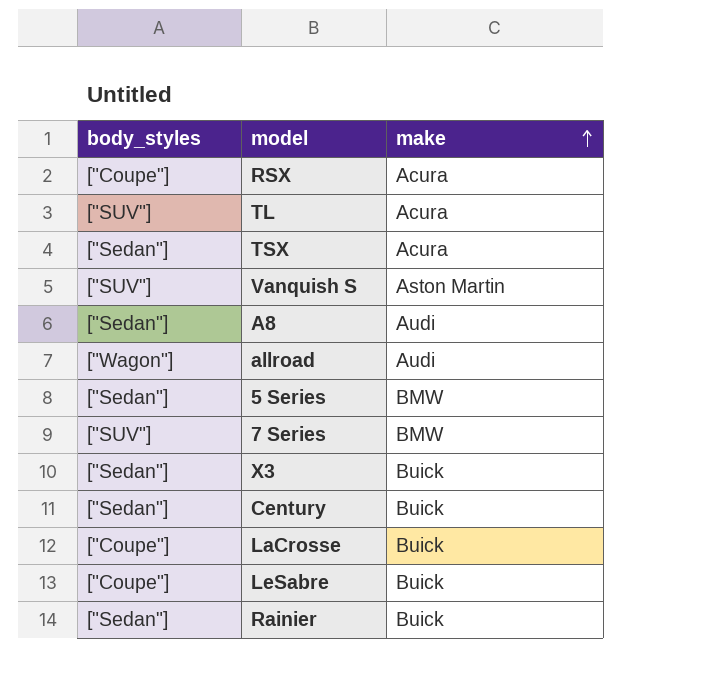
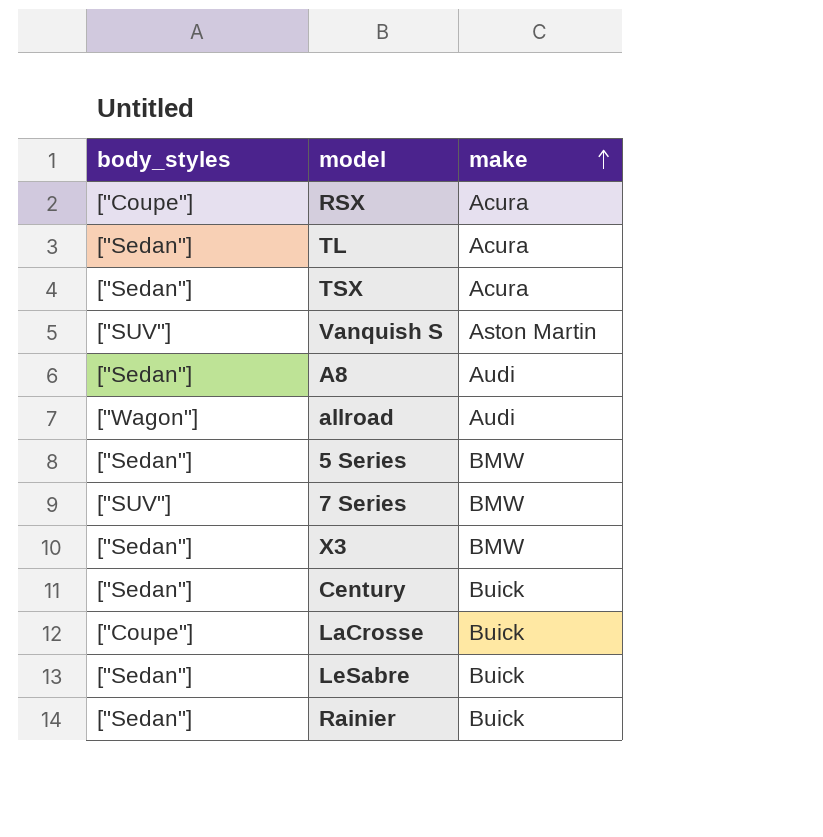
TL | body_styles: ["SUV"] -> ["Sedan"]
X3 | make: Buick -> BMW
LeSabre | body_styles: ["Coupe"] -> ["Sedan"]

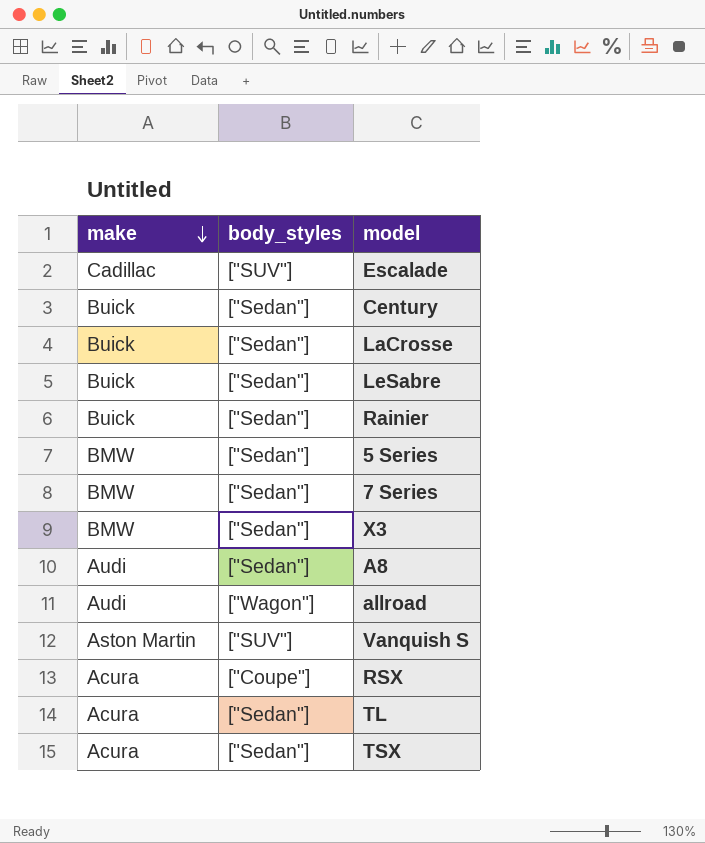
row order: make ascending -> make descending
column make | position: 3 -> 1
row Escalade: none -> Cadillac | ["SUV"]
LaCrosse | body_styles: ["Coupe"] -> ["Sedan"]
7 Series | body_styles: ["SUV"] -> ["Sedan"]

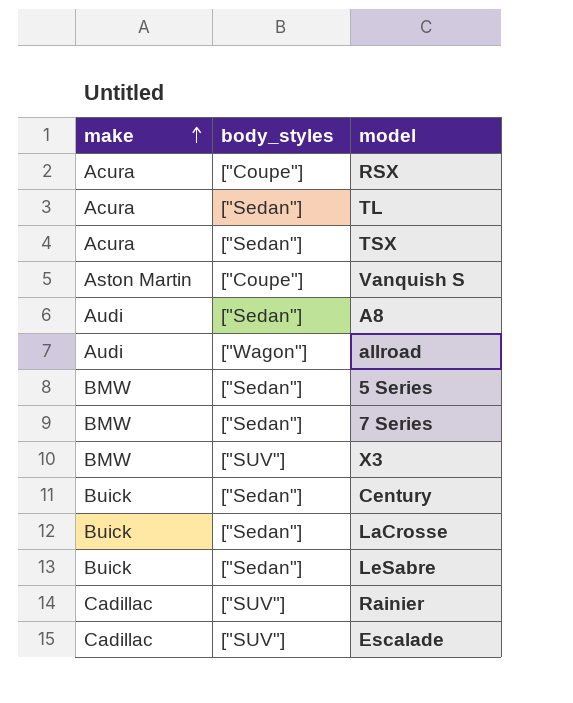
row order: make descending -> make ascending
Vanquish S | body_styles: ["SUV"] -> ["Coupe"]
X3 | body_styles: ["Sedan"] -> ["SUV"]
Rainier | make: Buick -> Cadillac
Rainier | body_styles: ["Sedan"] -> ["SUV"]

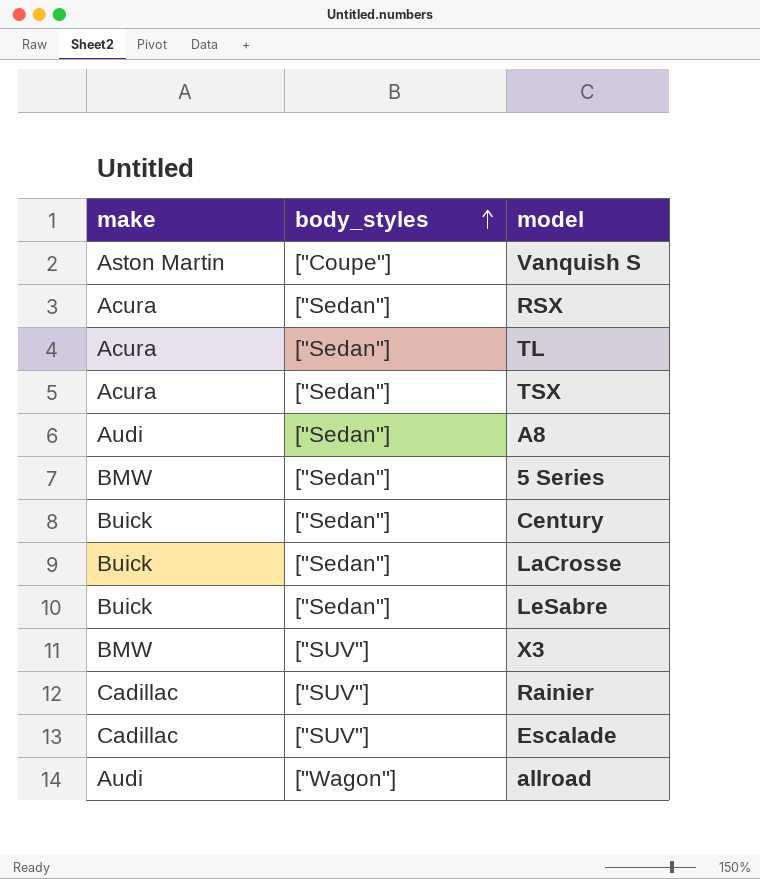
row order: make ascending -> body_styles ascending
row 7 Series: BMW | ["Sedan"] -> none
RSX | body_styles: ["Coupe"] -> ["Sedan"]

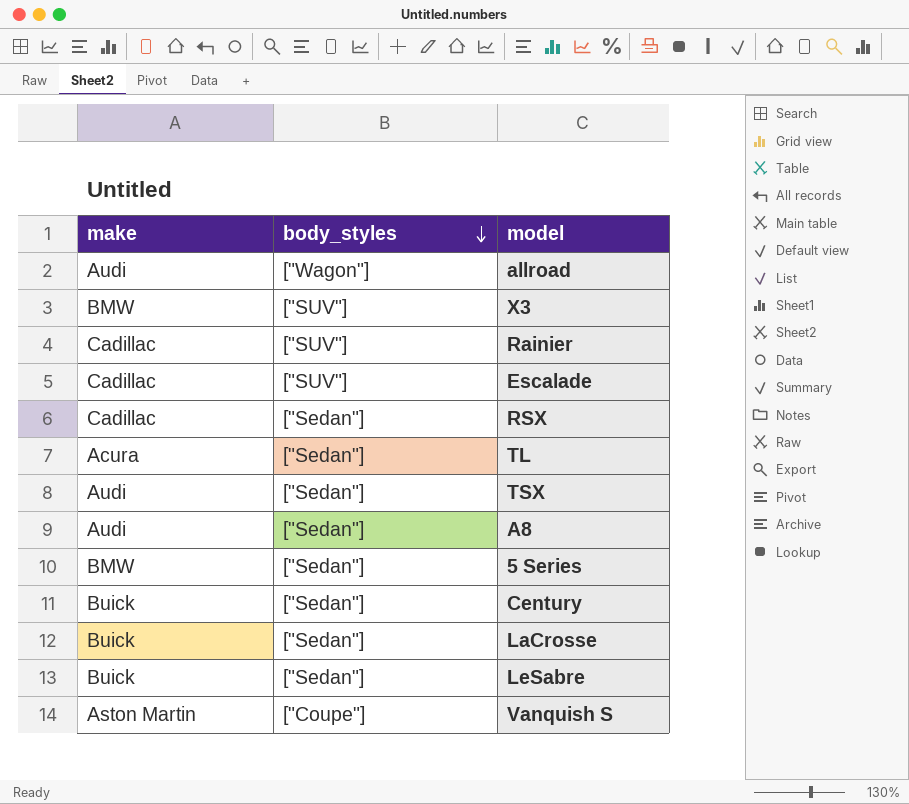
row order: body_styles ascending -> body_styles descending
RSX | make: Acura -> Cadillac
TSX | make: Acura -> Audi

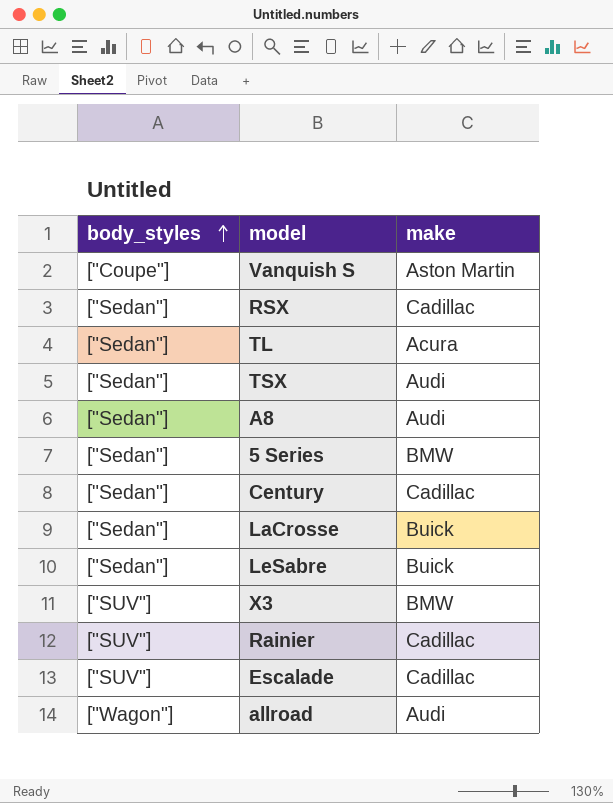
row order: body_styles descending -> body_styles ascending
column make | position: 1 -> 3
Century | make: Buick -> Cadillac

